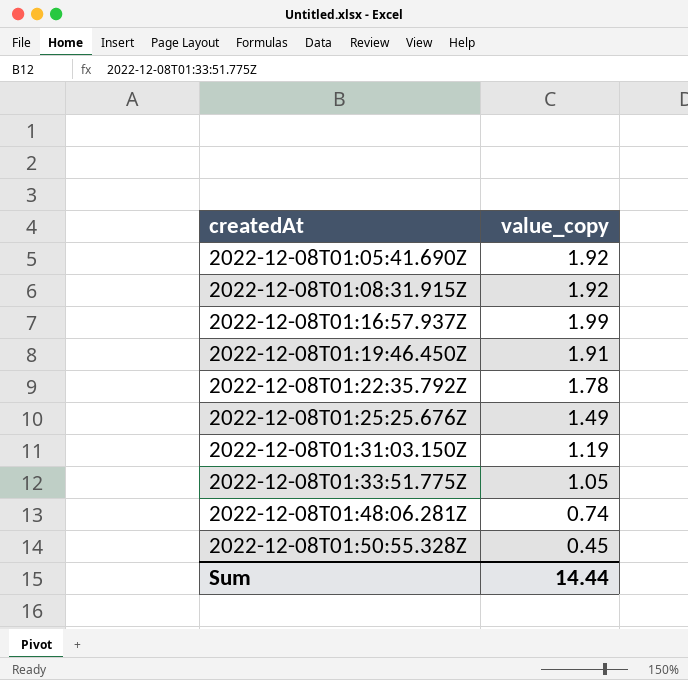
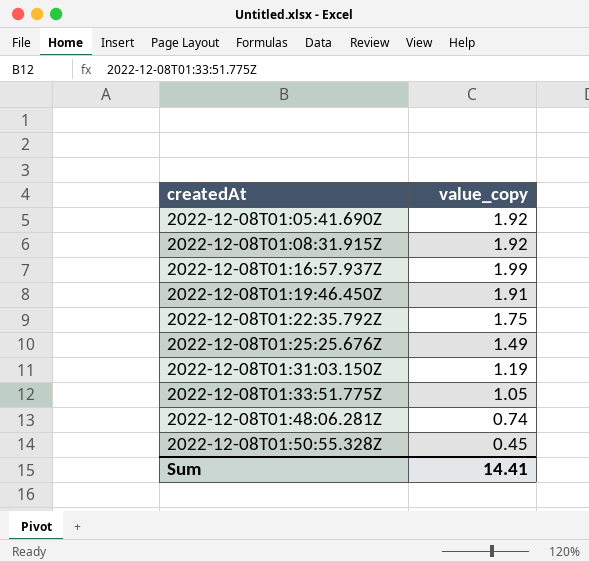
2022-12-08T01:22:35.792Z | value_copy: 1.78 -> 1.75
Sum | value_copy: 14.44 -> 14.41

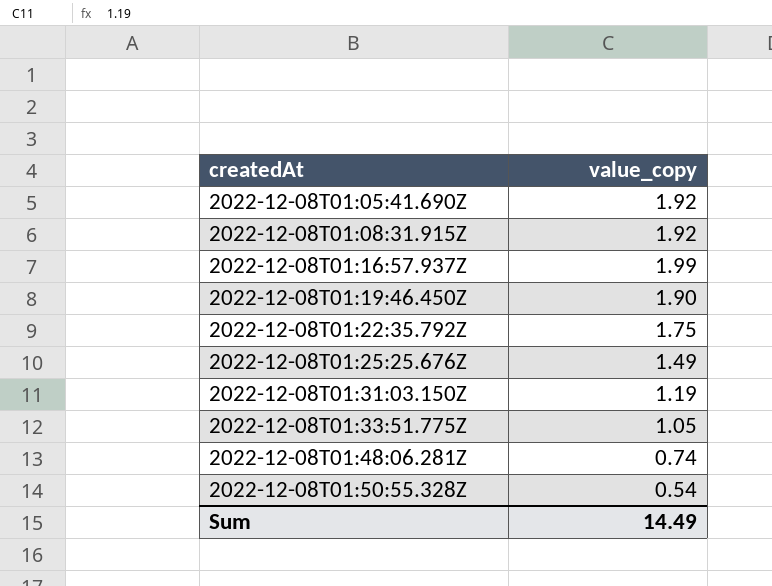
2022-12-08T01:19:46.450Z | value_copy: 1.91 -> 1.90
2022-12-08T01:50:55.328Z | value_copy: 0.45 -> 0.54
Sum | value_copy: 14.41 -> 14.49

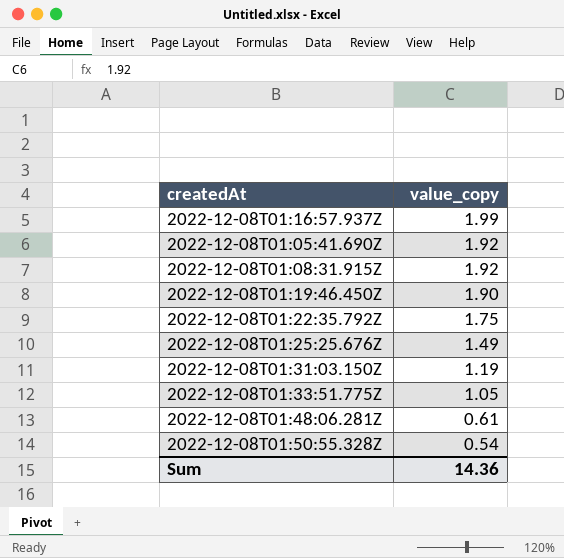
row order: createdAt ascending -> value_copy descending
2022-12-08T01:48:06.281Z | value_copy: 0.74 -> 0.61
Sum | value_copy: 14.49 -> 14.36

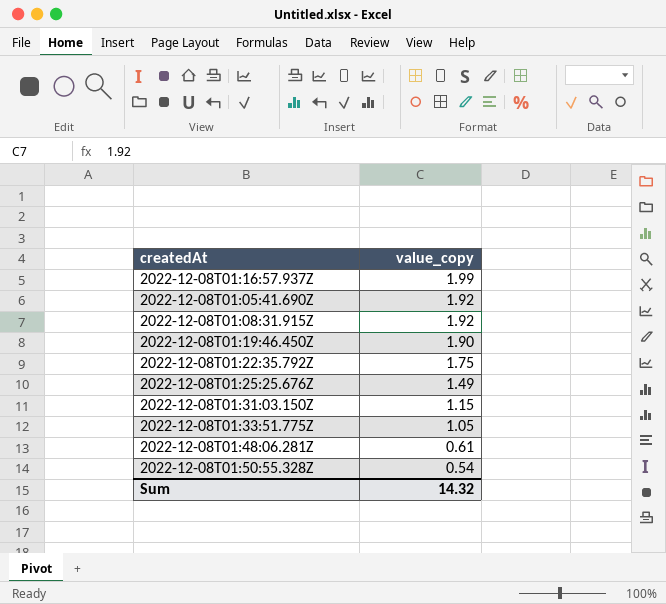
2022-12-08T01:31:03.150Z | value_copy: 1.19 -> 1.15
Sum | value_copy: 14.36 -> 14.32

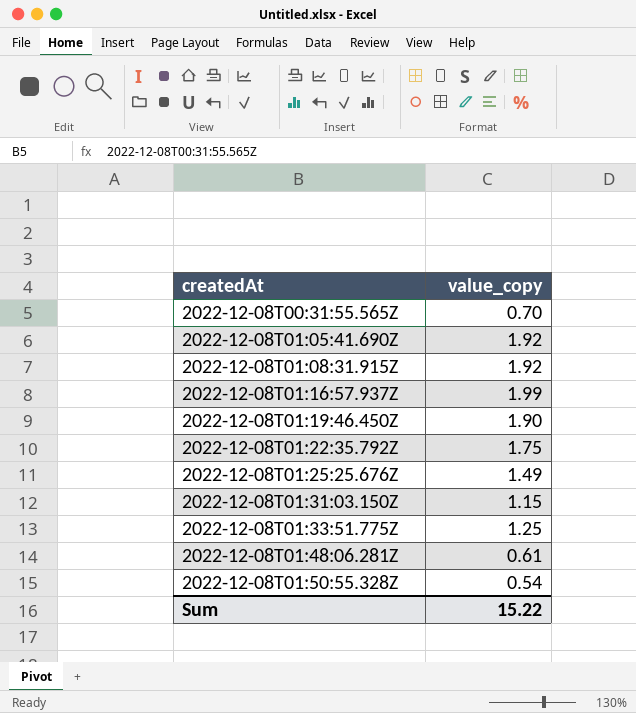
row order: value_copy descending -> createdAt ascending
row 2022-12-08T00:31:55.565Z: none -> 0.70
2022-12-08T01:33:51.775Z | value_copy: 1.05 -> 1.25
Sum | value_copy: 14.32 -> 15.22

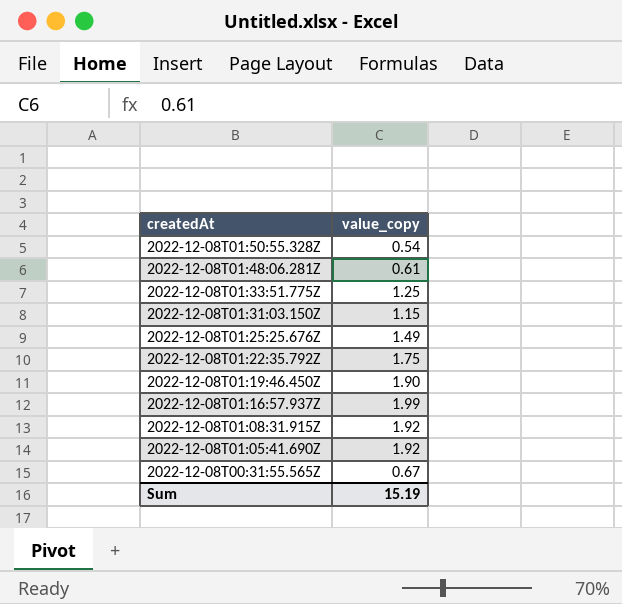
row order: createdAt ascending -> createdAt descending
2022-12-08T00:31:55.565Z | value_copy: 0.70 -> 0.67
Sum | value_copy: 15.22 -> 15.19

